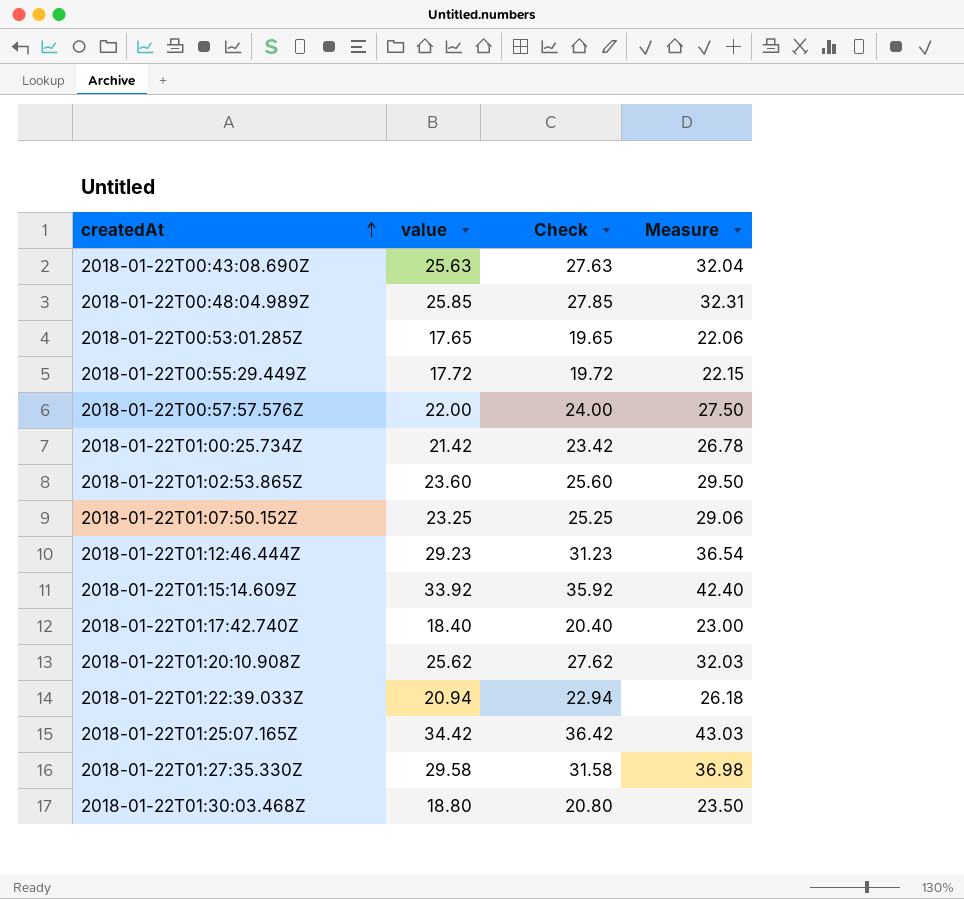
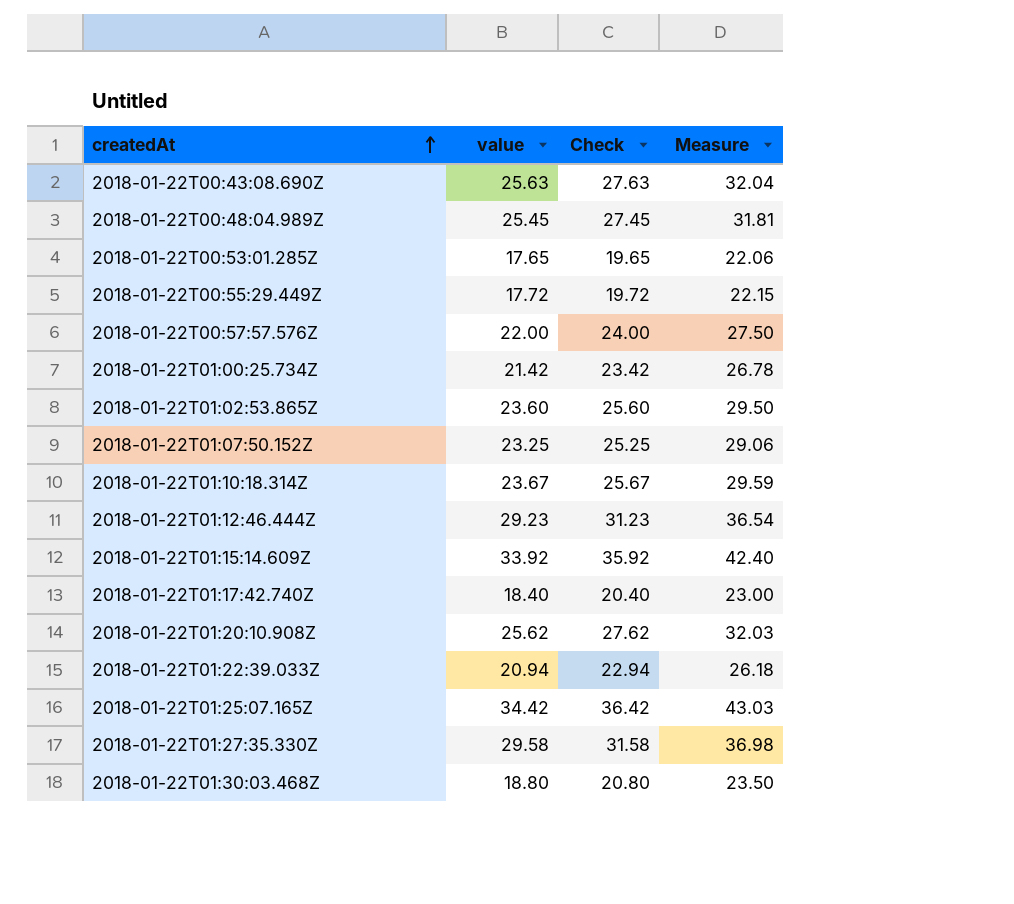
2018-01-22T00:48:04.989Z | value: 25.85 -> 25.45
2018-01-22T00:48:04.989Z | Check: 27.85 -> 27.45
2018-01-22T00:48:04.989Z | Measure: 32.31 -> 31.81
row 2018-01-22T01:10:18.314Z: none -> 23.67 | 25.67 | 29.59

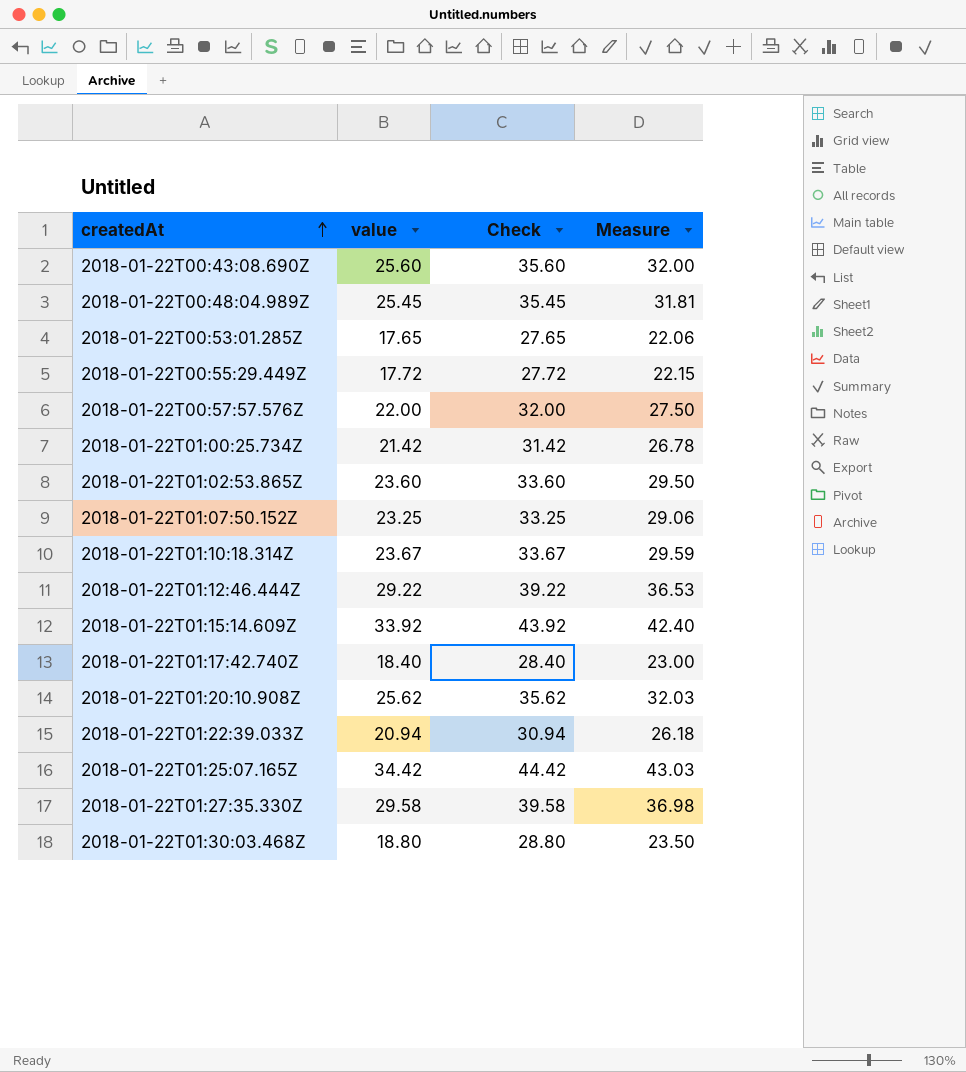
column Check | formula: [value] + 2 -> [value] + 10
2018-01-22T00:43:08.690Z | value: 25.63 -> 25.60
2018-01-22T00:43:08.690Z | Measure: 32.04 -> 32.00
2018-01-22T01:12:46.444Z | value: 29.23 -> 29.22
2018-01-22T01:12:46.444Z | Measure: 36.54 -> 36.53

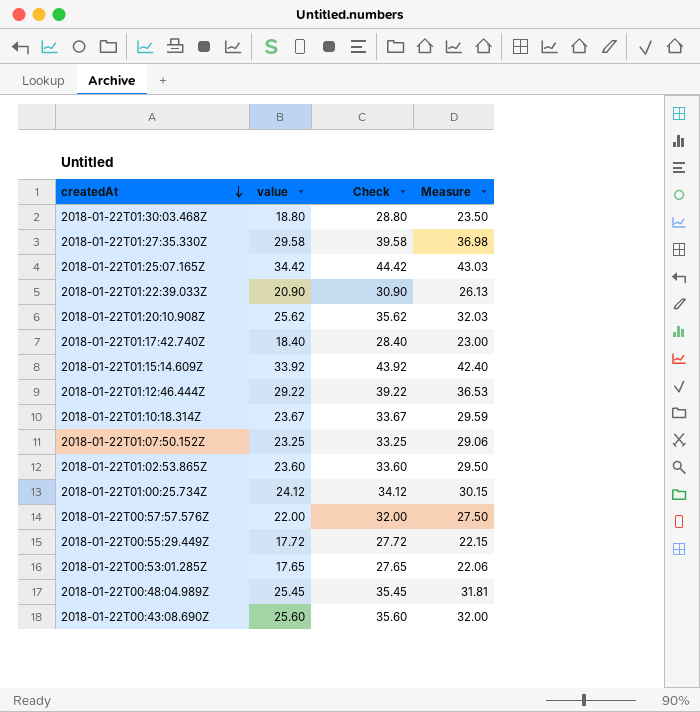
row order: createdAt ascending -> createdAt descending
2018-01-22T01:22:39.033Z | value: 20.94 -> 20.90
2018-01-22T01:22:39.033Z | Check: 30.94 -> 30.90
2018-01-22T01:22:39.033Z | Measure: 26.18 -> 26.13
2018-01-22T01:00:25.734Z | value: 21.42 -> 24.12
2018-01-22T01:00:25.734Z | Check: 31.42 -> 34.12
2018-01-22T01:00:25.734Z | Measure: 26.78 -> 30.15

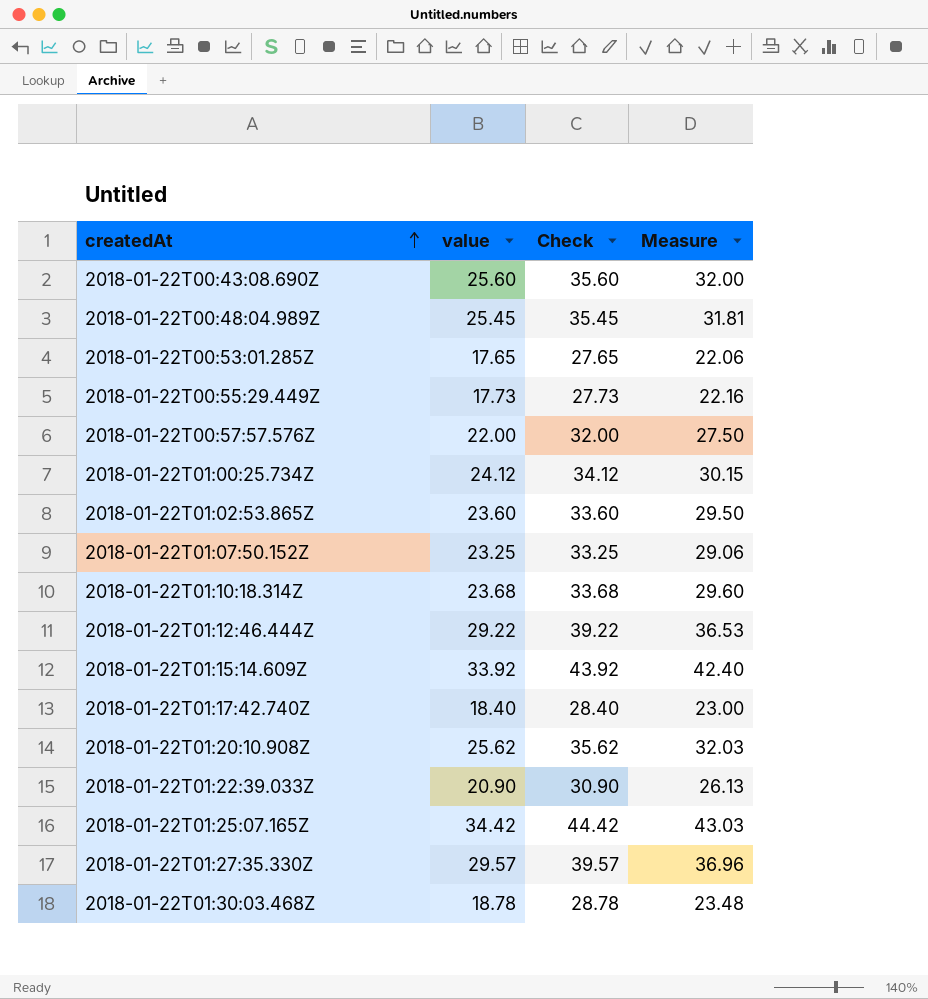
row order: createdAt descending -> createdAt ascending
2018-01-22T00:55:29.449Z | value: 17.72 -> 17.73
2018-01-22T00:55:29.449Z | Check: 27.72 -> 27.73
2018-01-22T00:55:29.449Z | Measure: 22.15 -> 22.16
2018-01-22T01:10:18.314Z | value: 23.67 -> 23.68
2018-01-22T01:10:18.314Z | Check: 33.67 -> 33.68
2018-01-22T01:10:18.314Z | Measure: 29.59 -> 29.60
2018-01-22T01:27:35.330Z | value: 29.58 -> 29.57
2018-01-22T01:27:35.330Z | Check: 39.58 -> 39.57
2018-01-22T01:27:35.330Z | Measure: 36.98 -> 36.96
2018-01-22T01:30:03.468Z | value: 18.80 -> 18.78
2018-01-22T01:30:03.468Z | Check: 28.80 -> 28.78
2018-01-22T01:30:03.468Z | Measure: 23.50 -> 23.48

